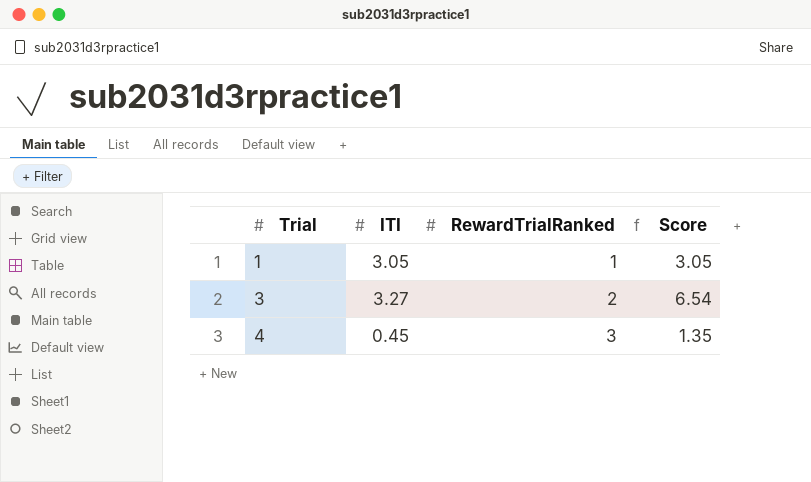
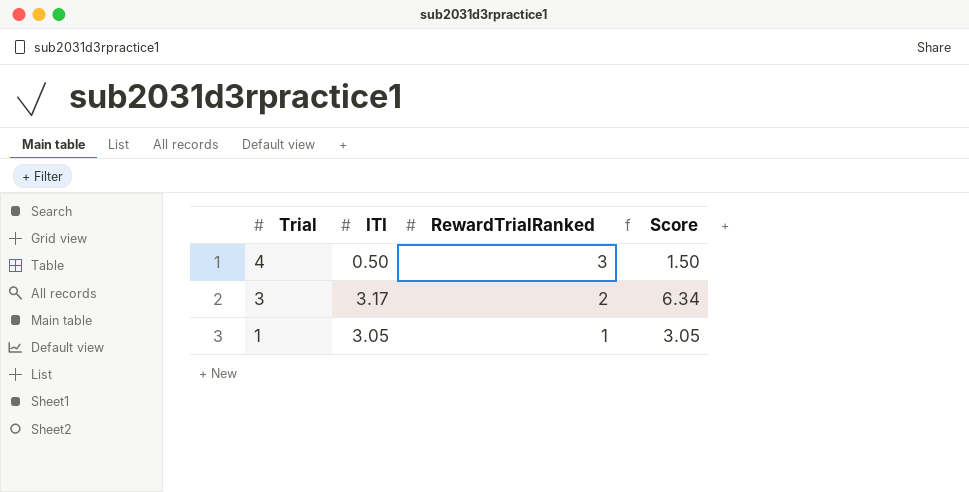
row order: Trial ascending -> Trial descending
4 | ITI: 0.45 -> 0.50
4 | Score: 1.35 -> 1.50
3 | ITI: 3.27 -> 3.17
3 | Score: 6.54 -> 6.34

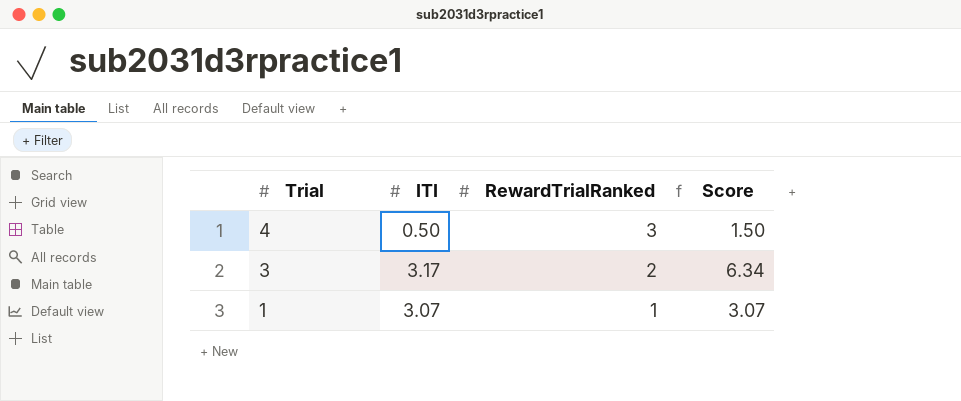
1 | ITI: 3.05 -> 3.07
1 | Score: 3.05 -> 3.07

